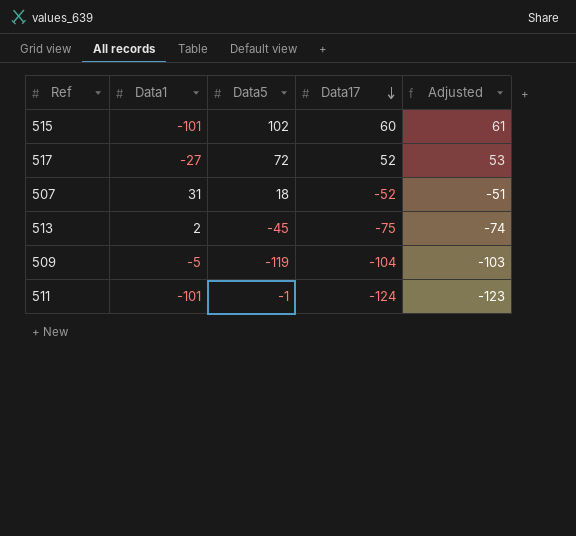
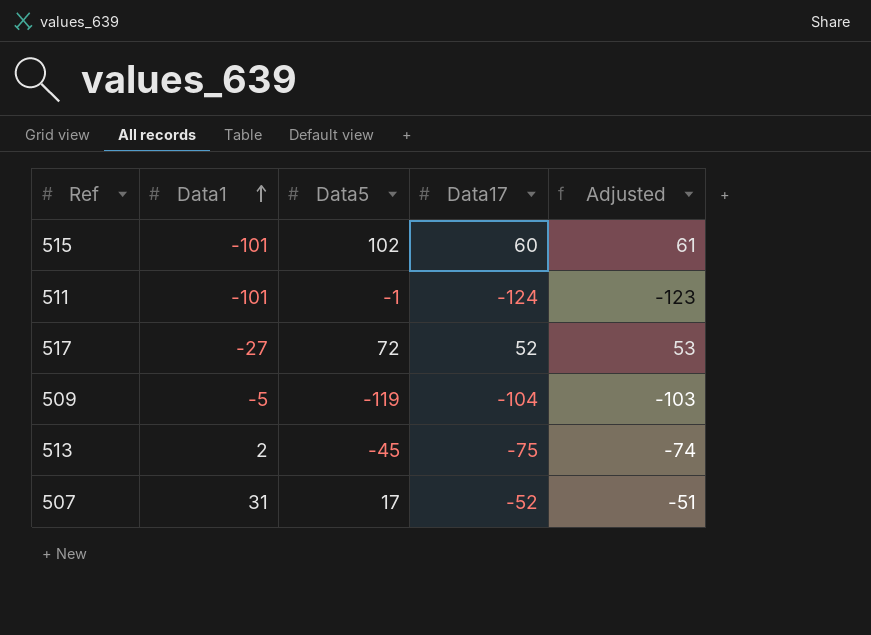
row order: Data17 descending -> Data1 ascending
507 | Data5: 18 -> 17

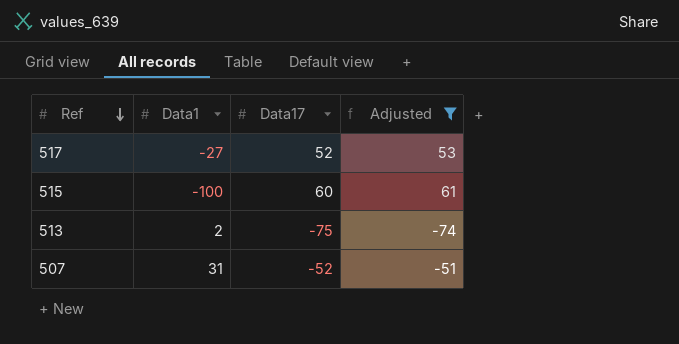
filter: none -> Adjusted >= -74
row order: Data1 ascending -> Ref descending
column Data5 | position: 3 -> none
515 | Data1: -101 -> -100

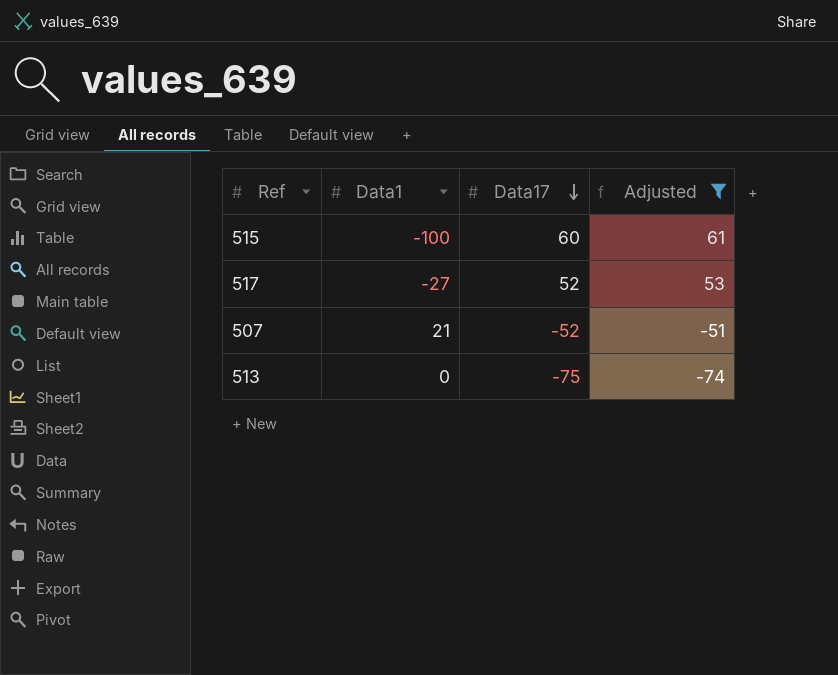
row order: Ref descending -> Data17 descending
507 | Data1: 31 -> 21
513 | Data1: 2 -> 0

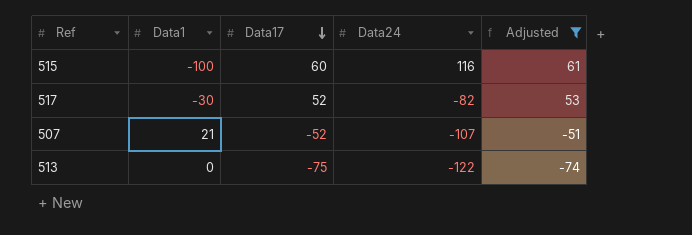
column Data24 | position: none -> 4
517 | Data1: -27 -> -30

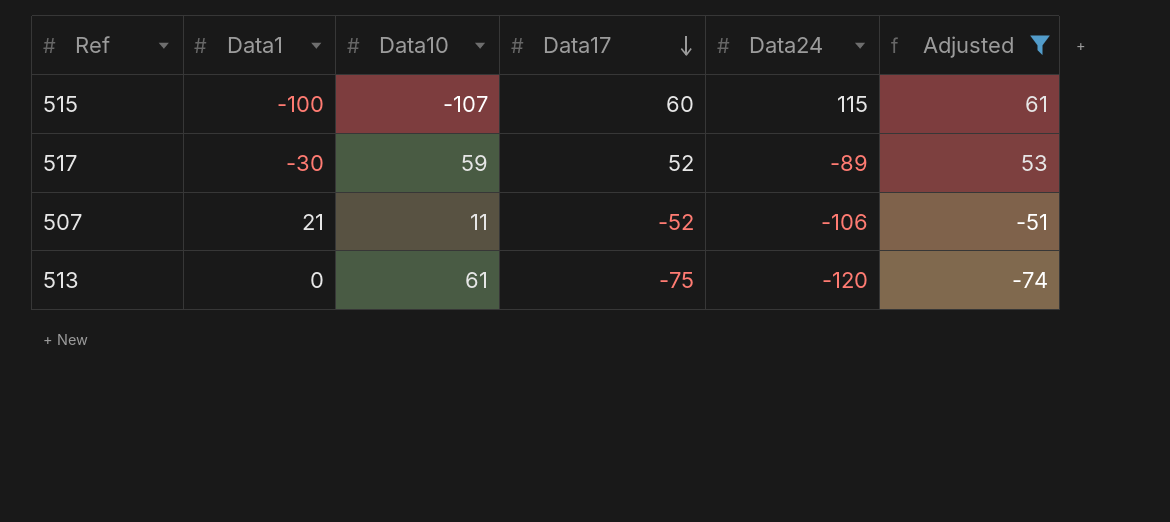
column Data10 | position: none -> 3
515 | Data24: 116 -> 115
517 | Data24: -82 -> -89
507 | Data24: -107 -> -106
513 | Data24: -122 -> -120

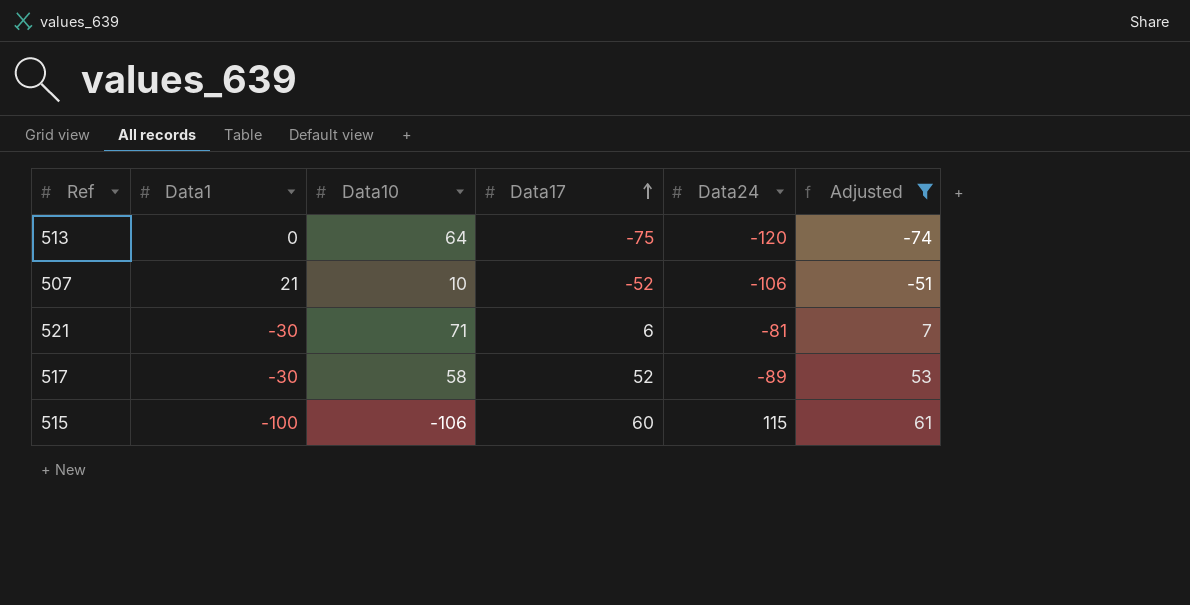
row order: Data17 descending -> Data17 ascending
513 | Data10: 61 -> 64
507 | Data10: 11 -> 10
row 521: none -> -30 | 71 | 6 | -81 | 7
517 | Data10: 59 -> 58
515 | Data10: -107 -> -106

